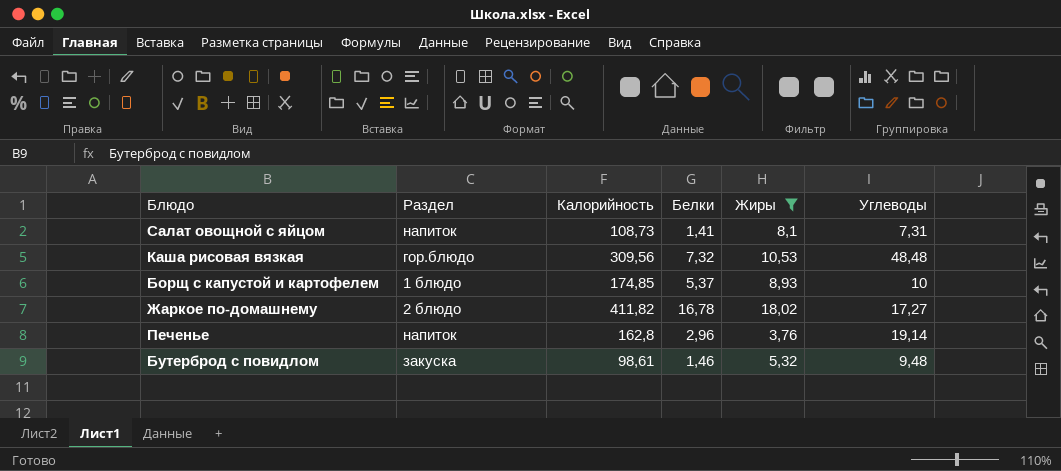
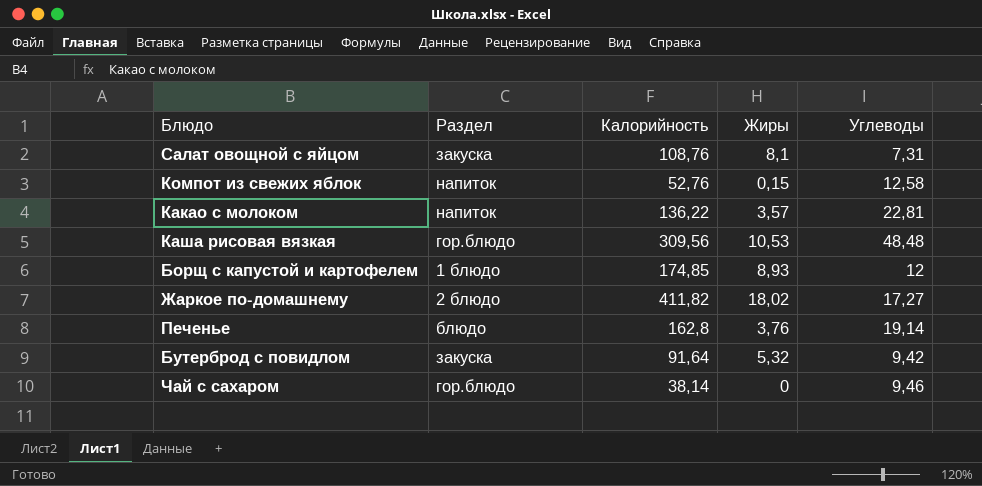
filter: Жиры >= 3,76 -> none
column Белки | position: 4 -> none
Салат овощной с яйцом | Раздел: напиток -> закуска
Салат овощной с яйцом | Калорийность: 108,73 -> 108,76
Борщ с капустой и картофелем | Углеводы: 10 -> 12
Печенье | Раздел: напиток -> блюдо
Бутерброд с повидлом | Калорийность: 98,61 -> 91,64
Бутерброд с повидлом | Углеводы: 9,48 -> 9,42

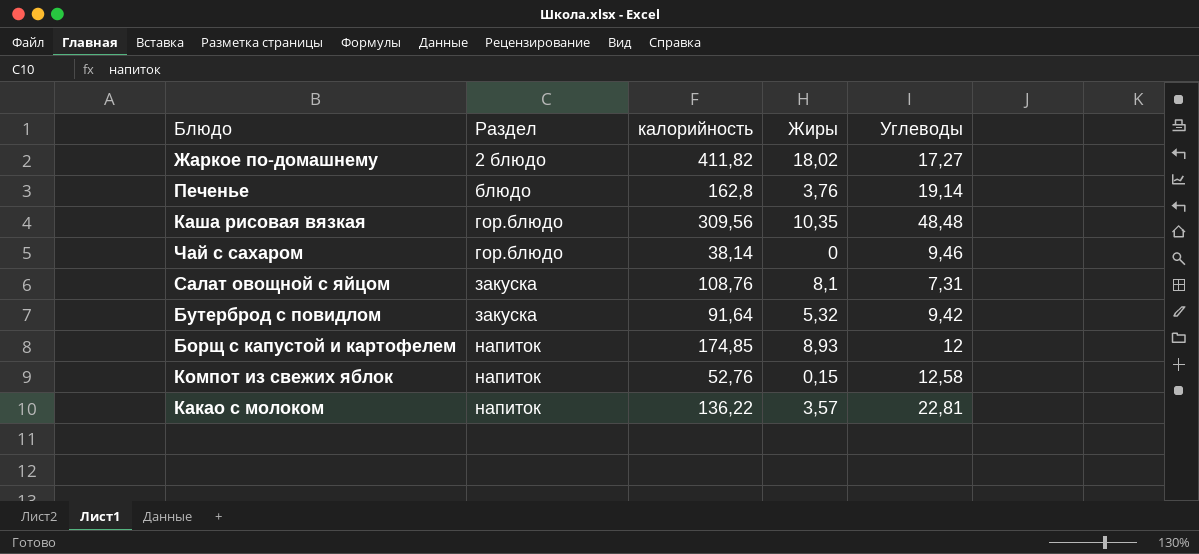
row order: none -> Раздел ascending
column name: Калорийность -> калорийность
Каша рисовая вязкая | Жиры: 10,53 -> 10,35
Борщ с капустой и картофелем | Раздел: 1 блюдо -> напиток

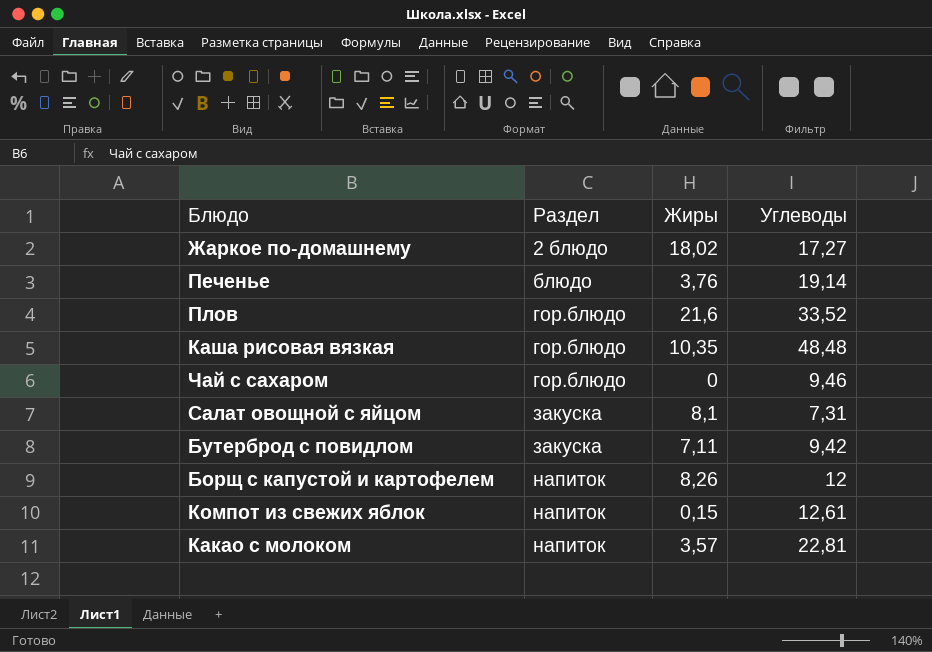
column калорийность | position: 3 -> none
row Плов: none -> гор.блюдо | 21,6 | 33,52
Бутерброд с повидлом | Жиры: 5,32 -> 7,11
Борщ с капустой и картофелем | Жиры: 8,93 -> 8,26
Компот из свежих яблок | Углеводы: 12,58 -> 12,61

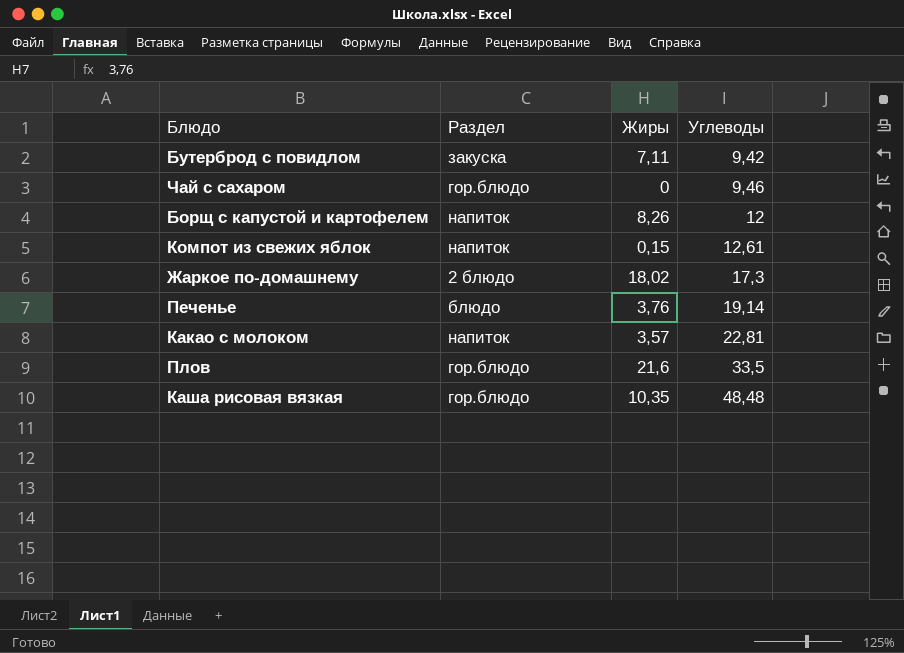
row order: Раздел ascending -> Углеводы ascending
row Салат овощной с яйцом: закуска | 8,1 | 7,31 -> none
Жаркое по-домашнему | Углеводы: 17,27 -> 17,3
Плов | Углеводы: 33,52 -> 33,5

